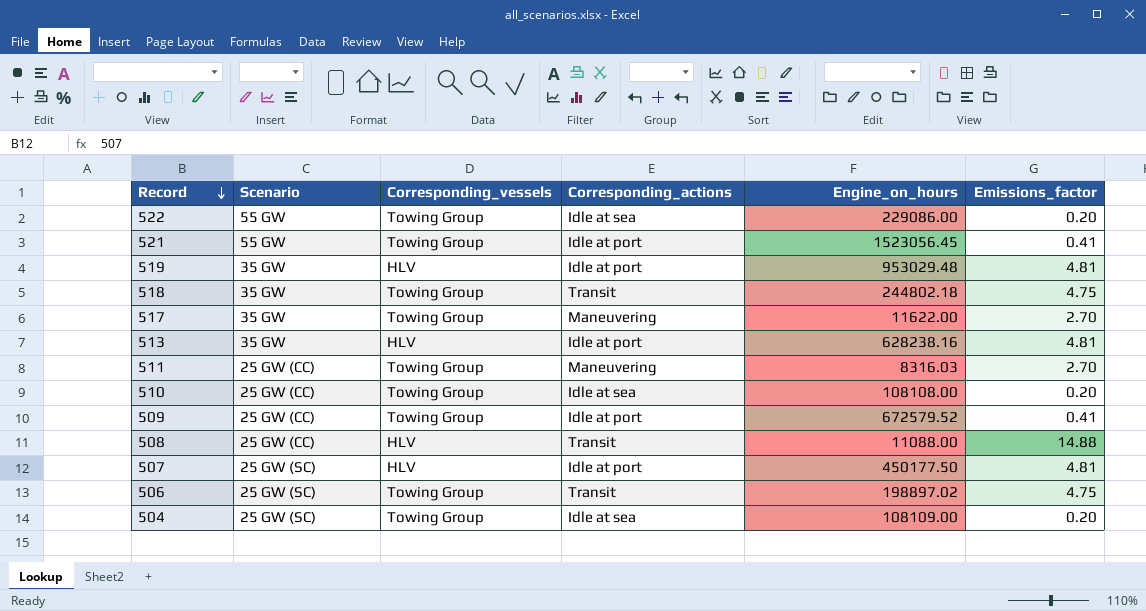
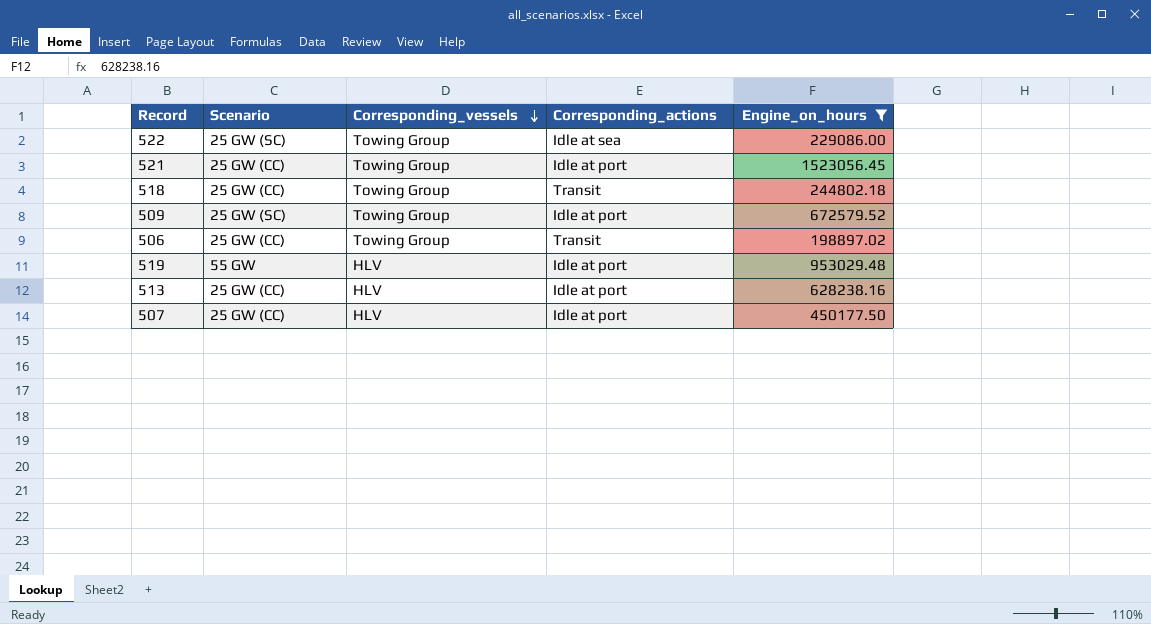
filter: none -> Engine_on_hours >= 198897.02
row order: Record descending -> Corresponding_vessels descending
column Emissions_factor | position: 6 -> none
522 | Scenario: 55 GW -> 25 GW (SC)
521 | Scenario: 55 GW -> 25 GW (CC)
518 | Scenario: 35 GW -> 25 GW (CC)
509 | Scenario: 25 GW (CC) -> 25 GW (SC)
506 | Scenario: 25 GW (SC) -> 25 GW (CC)
519 | Scenario: 35 GW -> 55 GW
513 | Scenario: 35 GW -> 25 GW (CC)
507 | Scenario: 25 GW (SC) -> 25 GW (CC)

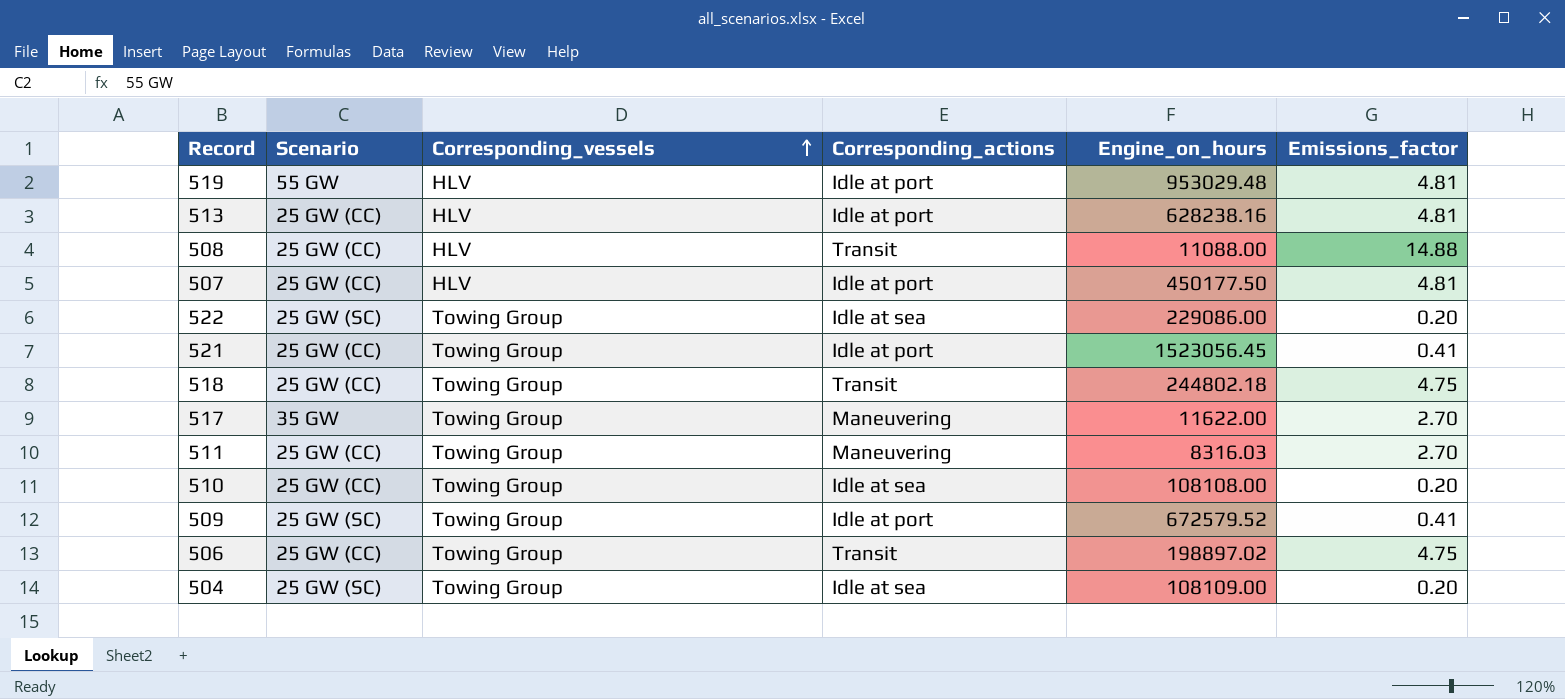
filter: Engine_on_hours >= 198897.02 -> none
row order: Corresponding_vessels descending -> Corresponding_vessels ascending
column Emissions_factor | position: none -> 6

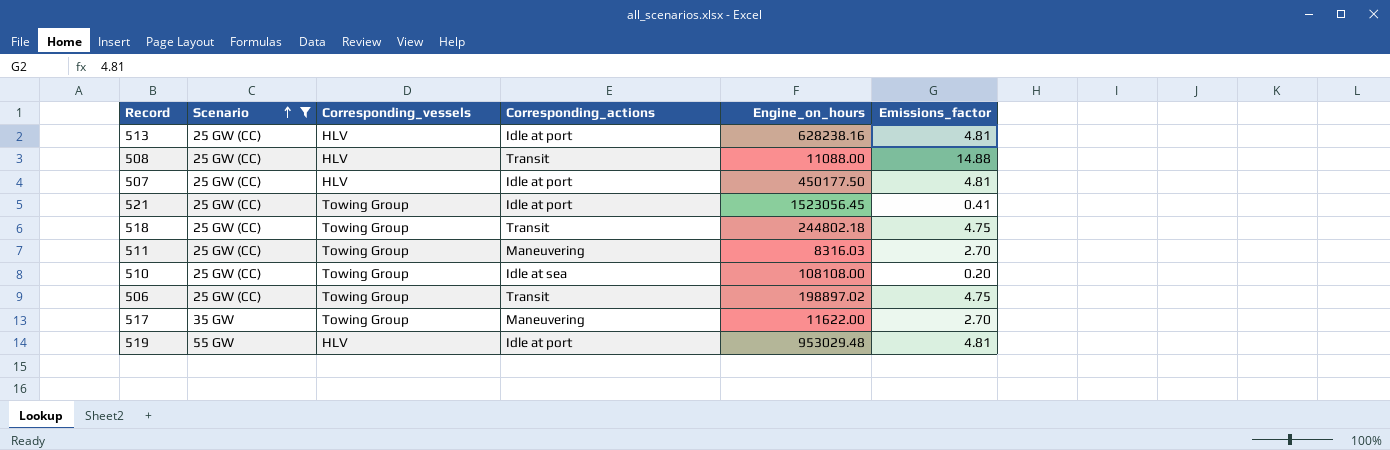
filter: none -> Scenario != 25 GW (SC)
row order: Corresponding_vessels ascending -> Scenario ascending

